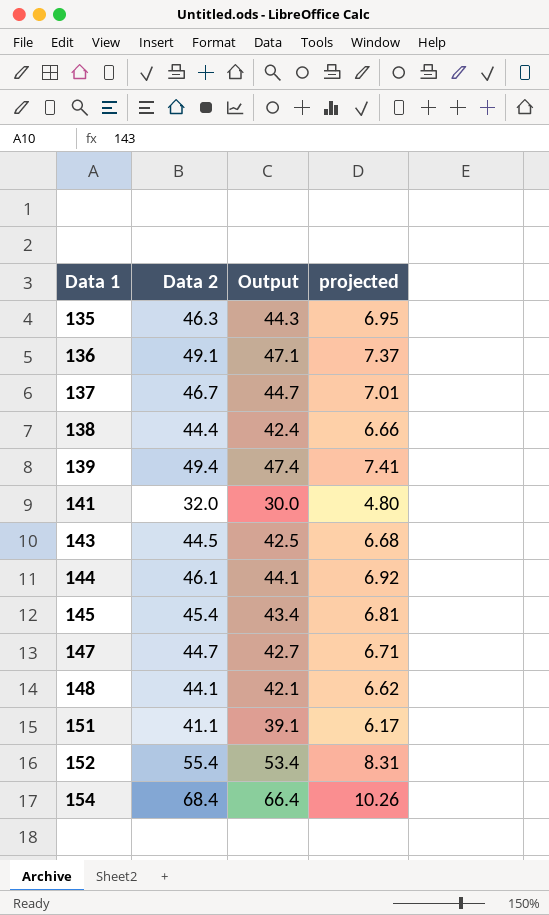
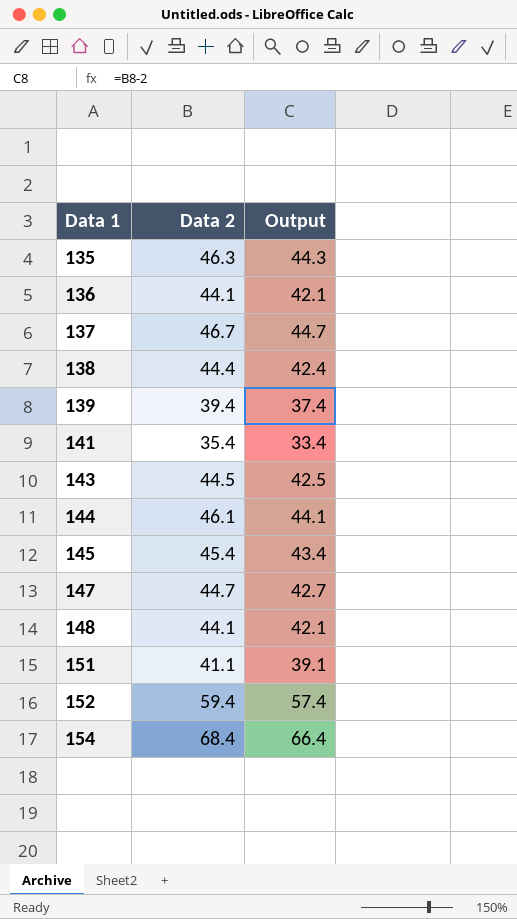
column projected | formula: [Data 2] * 0.15 -> none
136 | Data 2: 49.1 -> 44.1
136 | Output: 47.1 -> 42.1
139 | Data 2: 49.4 -> 39.4
139 | Output: 47.4 -> 37.4
141 | Data 2: 32.0 -> 35.4
141 | Output: 30.0 -> 33.4
152 | Data 2: 55.4 -> 59.4
152 | Output: 53.4 -> 57.4

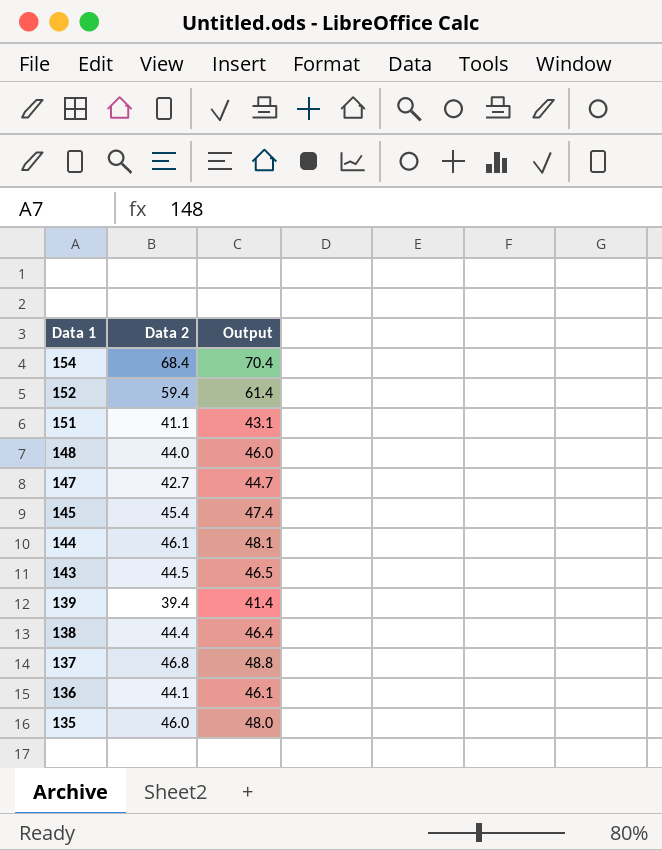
row order: Data 1 ascending -> Data 1 descending
column Output | formula: [Data 2] - 2 -> [Data 2] + 2
row 141: 35.4 | 33.4 -> none
148 | Data 2: 44.1 -> 44.0
147 | Data 2: 44.7 -> 42.7
137 | Data 2: 46.7 -> 46.8
135 | Data 2: 46.3 -> 46.0

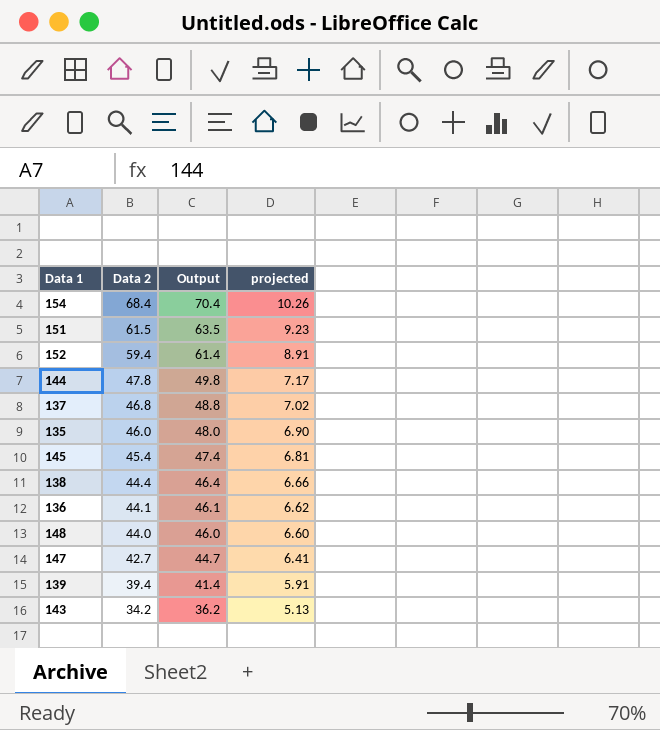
row order: Data 1 descending -> Data 2 descending
column projected | formula: none -> [Data 2] * 0.15
151 | Data 2: 41.1 -> 61.5
151 | Output: 43.1 -> 63.5
144 | Data 2: 46.1 -> 47.8
144 | Output: 48.1 -> 49.8
143 | Data 2: 44.5 -> 34.2
143 | Output: 46.5 -> 36.2

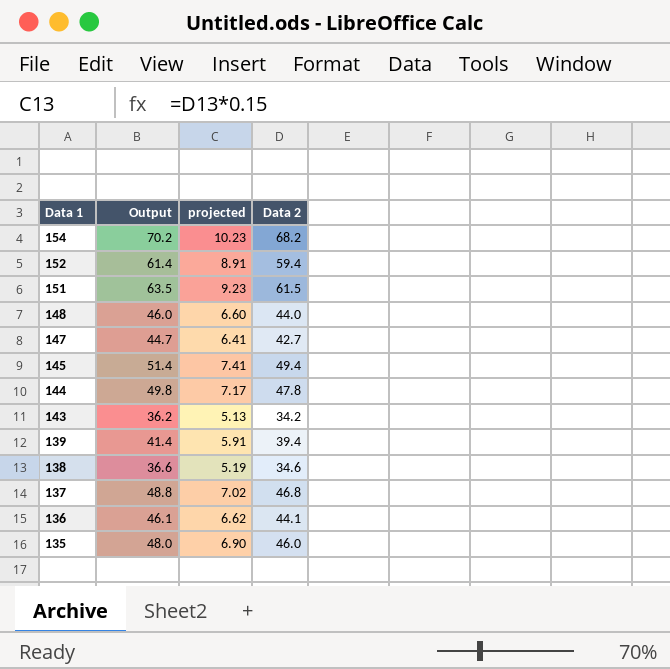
row order: Data 2 descending -> Data 1 descending
column Data 2 | position: 2 -> 4
154 | Output: 70.4 -> 70.2
154 | projected: 10.26 -> 10.23
154 | Data 2: 68.4 -> 68.2
145 | Output: 47.4 -> 51.4
145 | projected: 6.81 -> 7.41
145 | Data 2: 45.4 -> 49.4
138 | Output: 46.4 -> 36.6
138 | projected: 6.66 -> 5.19
138 | Data 2: 44.4 -> 34.6

